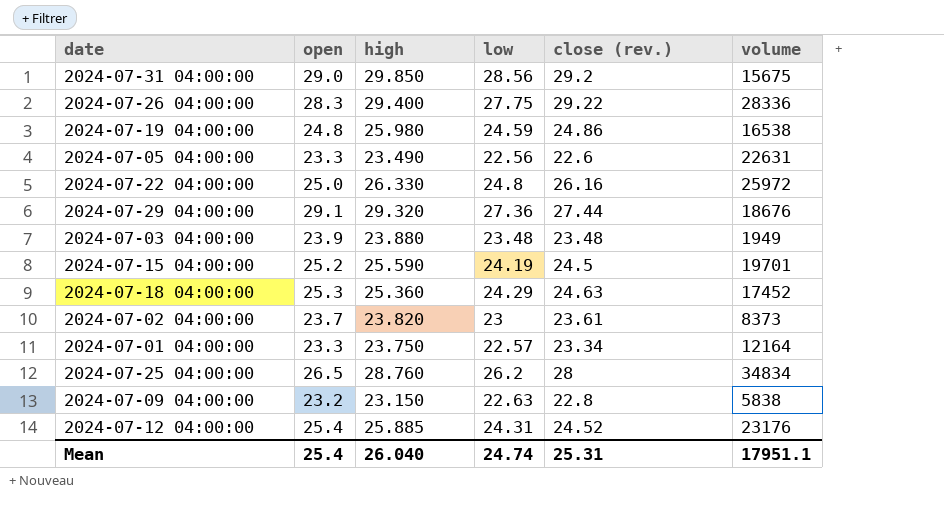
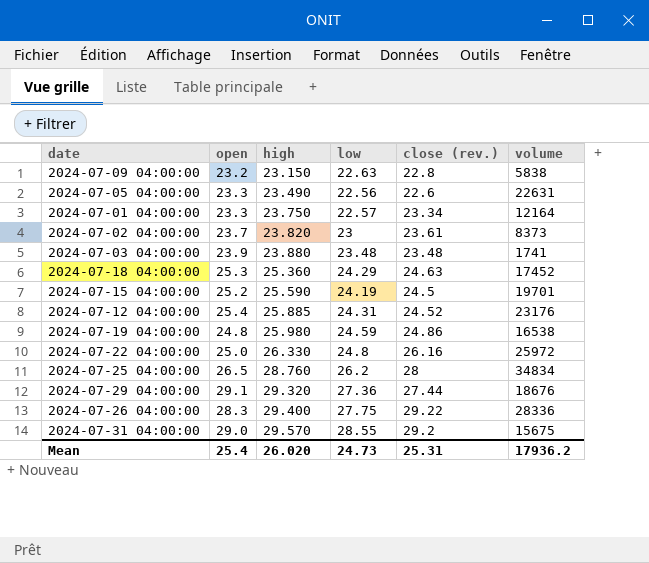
row order: none -> high ascending
2024-07-03 04:00:00 | volume: 1949 -> 1741
2024-07-31 04:00:00 | high: 29.850 -> 29.570
2024-07-31 04:00:00 | low: 28.56 -> 28.55
Mean | high: 26.040 -> 26.020
Mean | low: 24.74 -> 24.73
Mean | volume: 17951.1 -> 17936.2

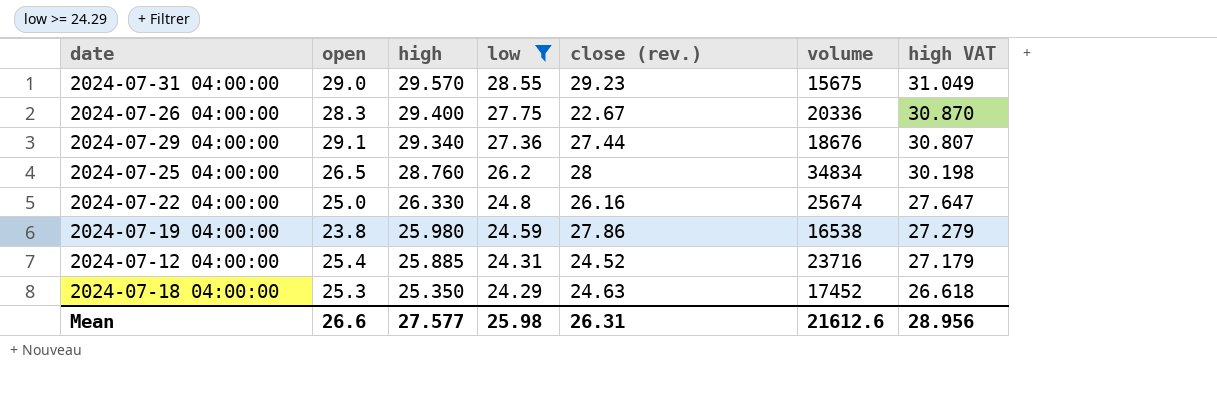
filter: none -> low >= 24.29
row order: high ascending -> high descending
column high VAT | formula: none -> [high] * 1.05
2024-07-31 04:00:00 | close (rev.): 29.2 -> 29.23
2024-07-26 04:00:00 | close (rev.): 29.22 -> 22.67
2024-07-26 04:00:00 | volume: 28336 -> 20336
2024-07-29 04:00:00 | high: 29.320 -> 29.340
2024-07-22 04:00:00 | volume: 25972 -> 25674
2024-07-19 04:00:00 | open: 24.8 -> 23.8
2024-07-19 04:00:00 | close (rev.): 24.86 -> 27.86
2024-07-12 04:00:00 | volume: 23176 -> 23716
2024-07-18 04:00:00 | high: 25.360 -> 25.350
Mean | open: 25.4 -> 26.6
Mean | high: 26.020 -> 27.577
Mean | low: 24.73 -> 25.98
Mean | close (rev.): 25.31 -> 26.31
Mean | volume: 17936.2 -> 21612.6

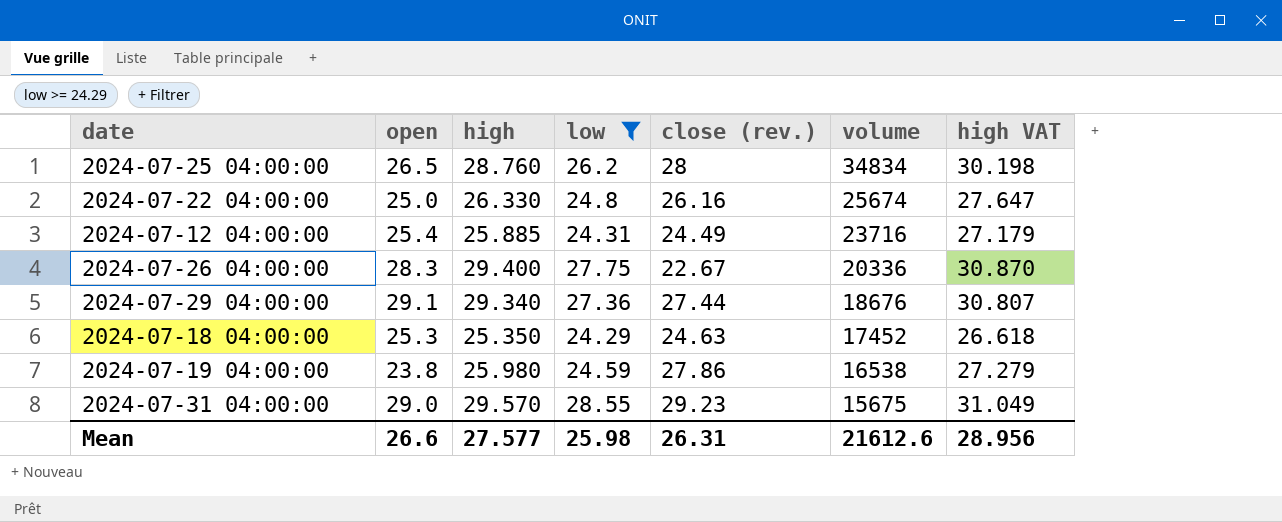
row order: high descending -> volume descending
2024-07-12 04:00:00 | close (rev.): 24.52 -> 24.49

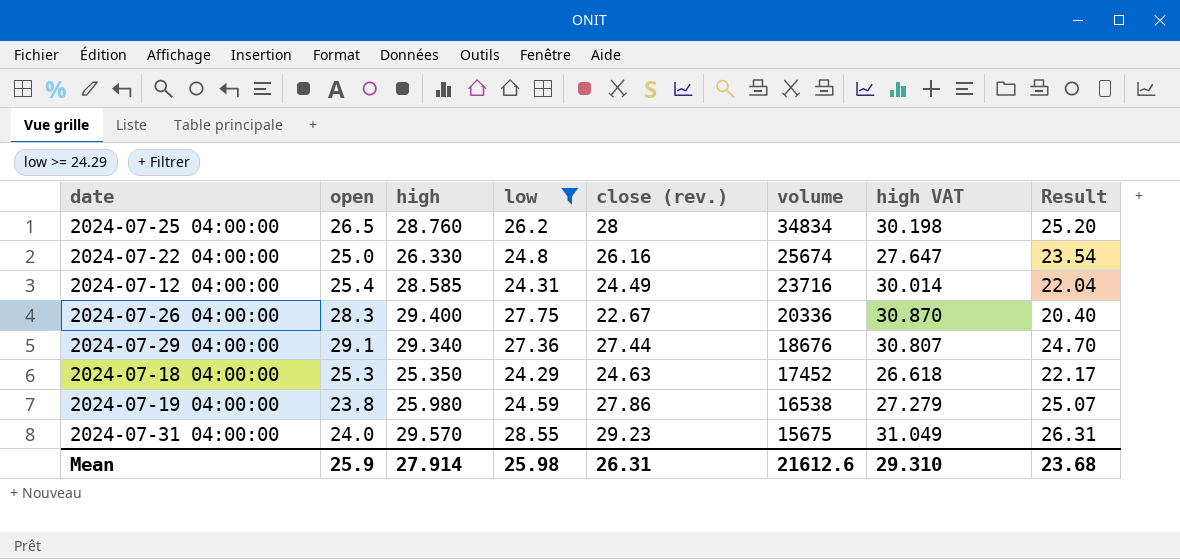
column Result | formula: none -> [close (rev.)] * 0.9
2024-07-12 04:00:00 | high: 25.885 -> 28.585
2024-07-12 04:00:00 | high VAT: 27.179 -> 30.014
2024-07-31 04:00:00 | open: 29.0 -> 24.0
Mean | open: 26.6 -> 25.9
Mean | high: 27.577 -> 27.914
Mean | high VAT: 28.956 -> 29.310

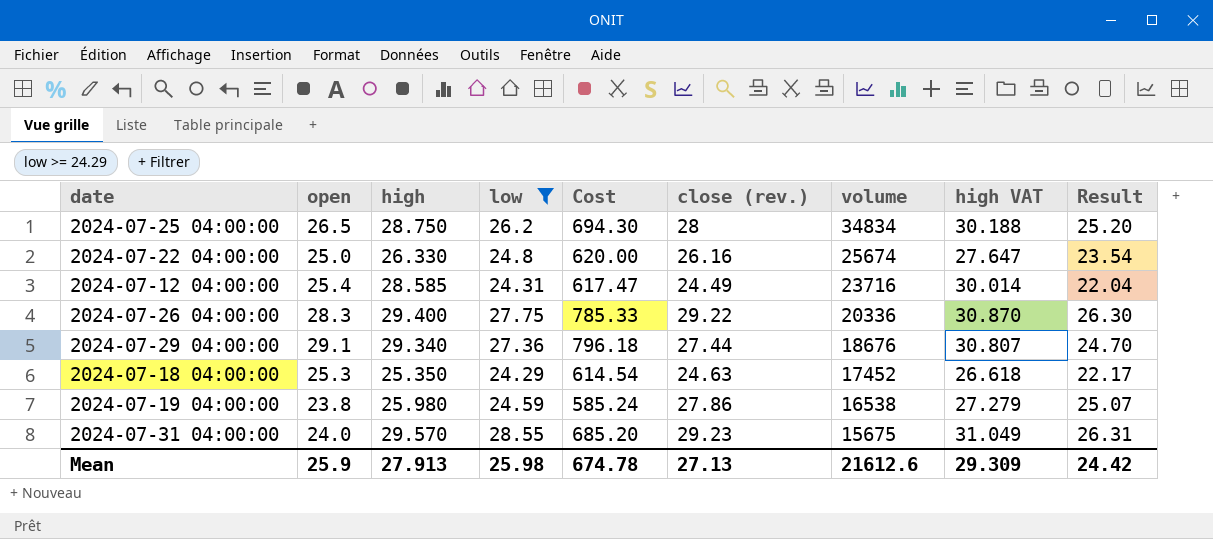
column Cost | formula: none -> [open] * [low]
2024-07-25 04:00:00 | high: 28.760 -> 28.750
2024-07-25 04:00:00 | high VAT: 30.198 -> 30.188
2024-07-26 04:00:00 | close (rev.): 22.67 -> 29.22
2024-07-26 04:00:00 | Result: 20.40 -> 26.30
Mean | high: 27.914 -> 27.913
Mean | close (rev.): 26.31 -> 27.13
Mean | high VAT: 29.310 -> 29.309
Mean | Result: 23.68 -> 24.42

